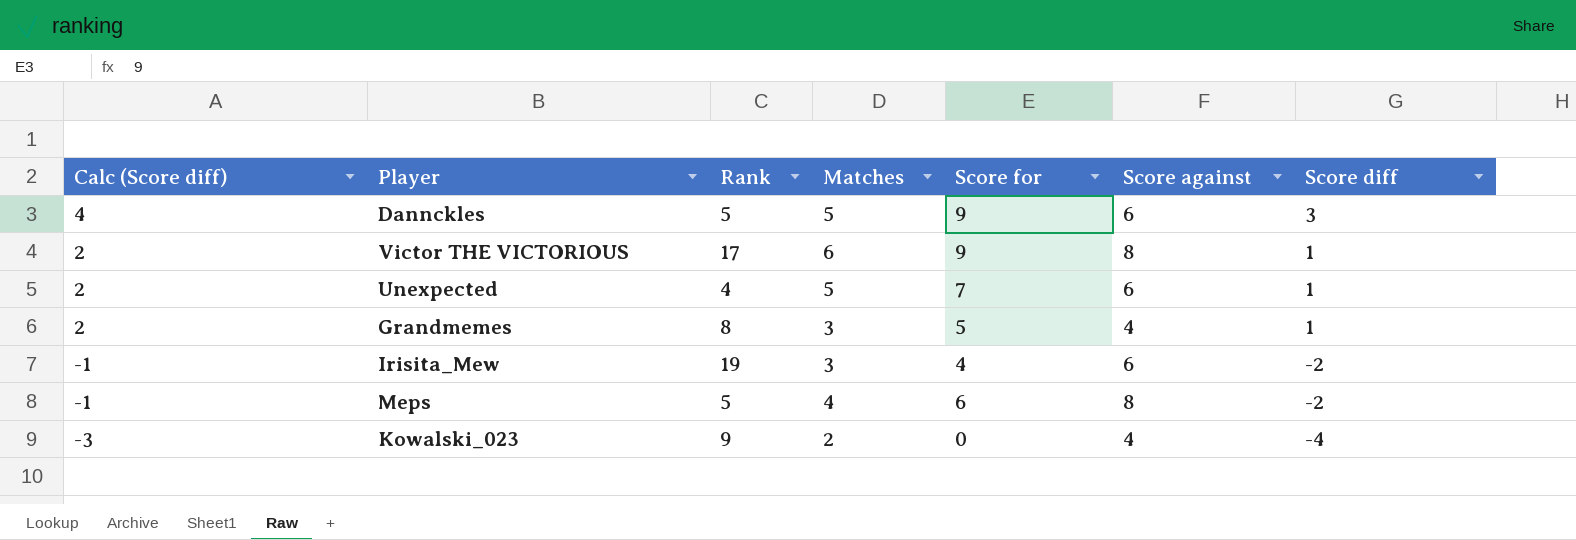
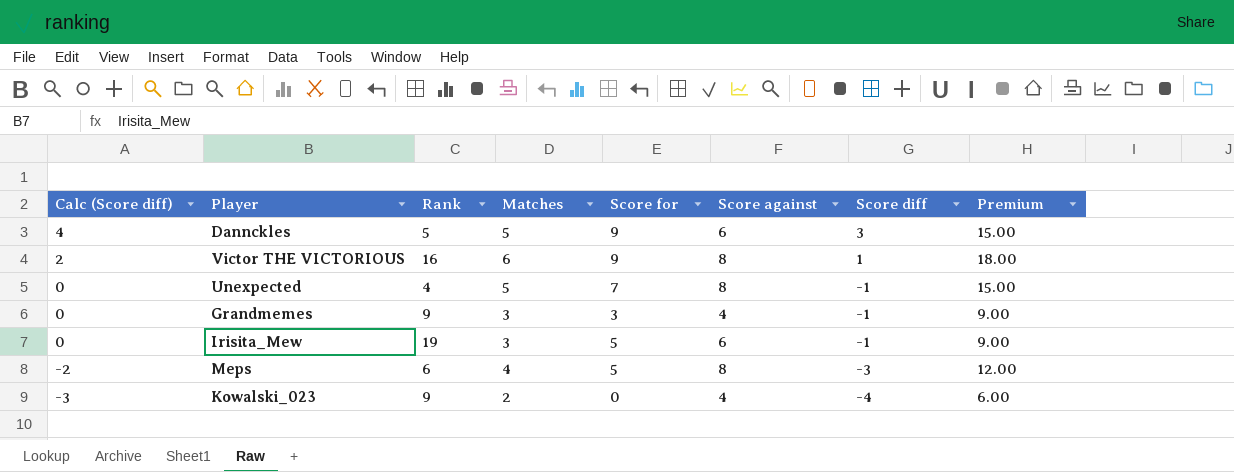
column Premium | formula: none -> [Matches] * 3
Victor THE VICTORIOUS | Rank: 17 -> 16
Unexpected | Calc (Score diff): 2 -> 0
Unexpected | Score against: 6 -> 8
Unexpected | Score diff: 1 -> -1
Grandmemes | Calc (Score diff): 2 -> 0
Grandmemes | Rank: 8 -> 9
Grandmemes | Score for: 5 -> 3
Grandmemes | Score diff: 1 -> -1
Irisita_Mew | Calc (Score diff): -1 -> 0
Irisita_Mew | Score for: 4 -> 5
Irisita_Mew | Score diff: -2 -> -1
Meps | Calc (Score diff): -1 -> -2
Meps | Rank: 5 -> 6
Meps | Score for: 6 -> 5
Meps | Score diff: -2 -> -3

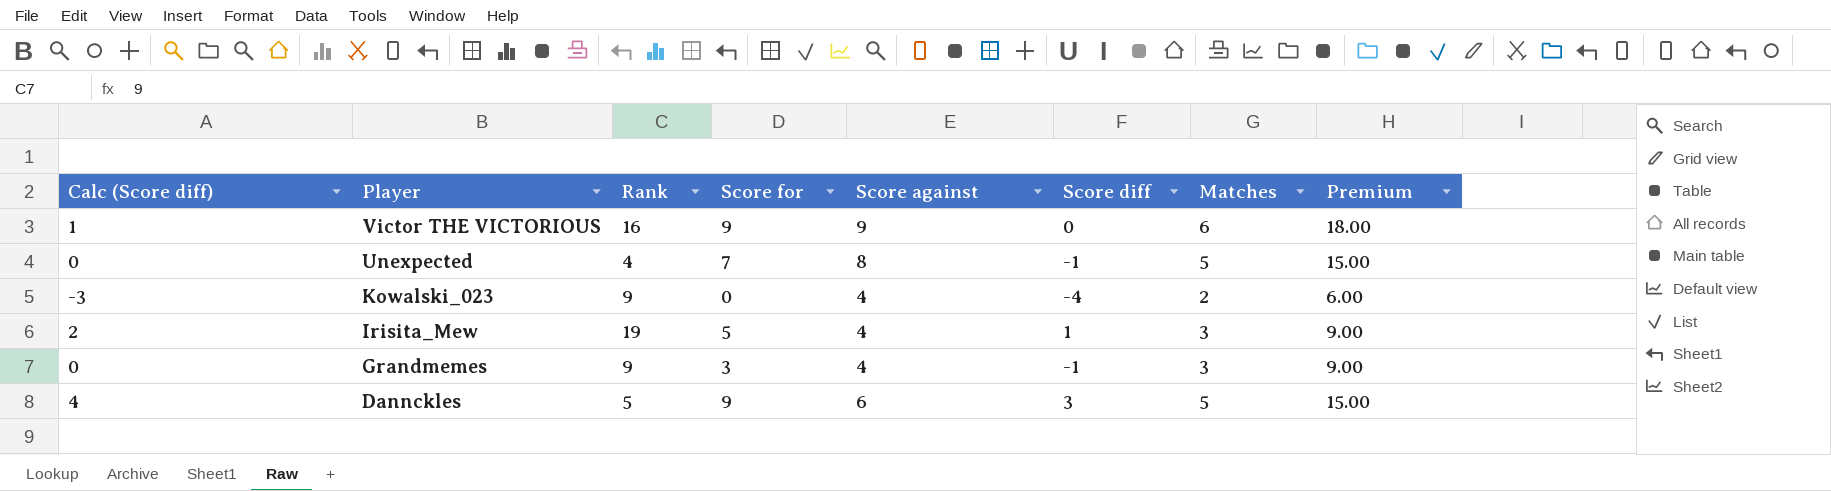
row order: Calc (Score diff) descending -> Player descending
column Matches | position: 4 -> 7
row Meps: -2 | 6 | 4 | 5 | 8 | -3 | 12.00 -> none
Victor THE VICTORIOUS | Calc (Score diff): 2 -> 1
Victor THE VICTORIOUS | Score against: 8 -> 9
Victor THE VICTORIOUS | Score diff: 1 -> 0
Irisita_Mew | Calc (Score diff): 0 -> 2
Irisita_Mew | Score against: 6 -> 4
Irisita_Mew | Score diff: -1 -> 1

